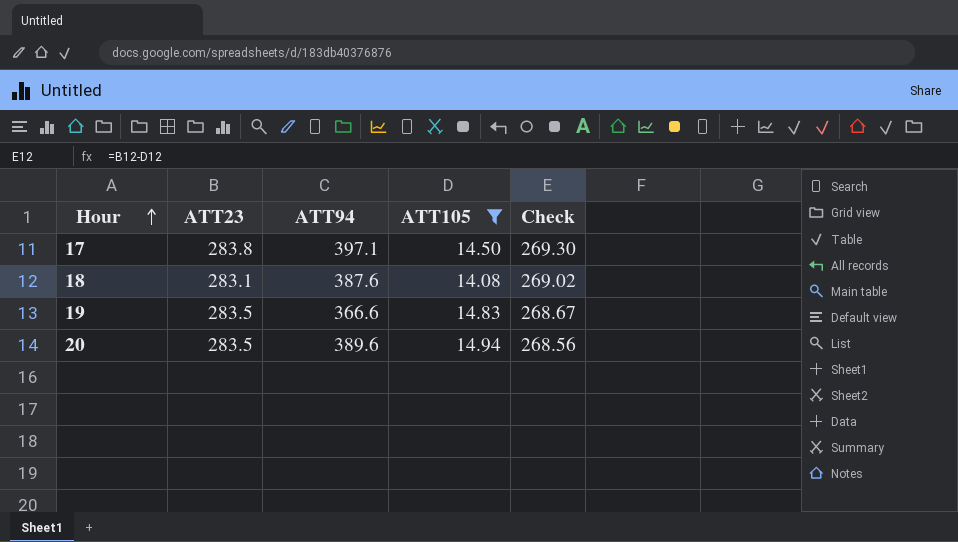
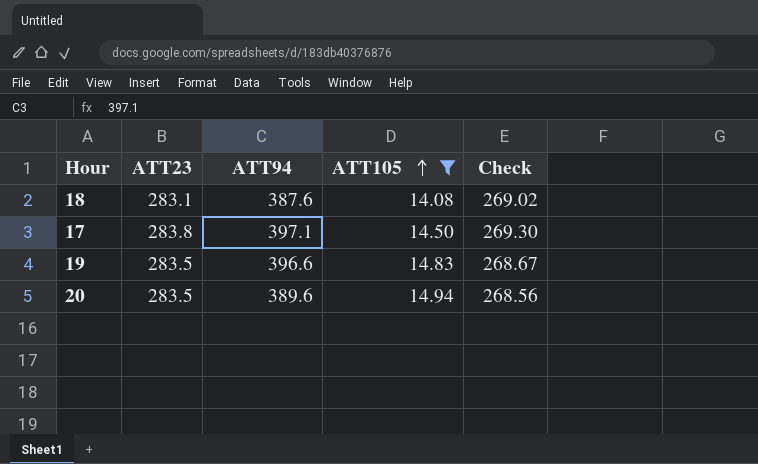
row order: Hour ascending -> ATT105 ascending
19 | ATT94: 366.6 -> 396.6

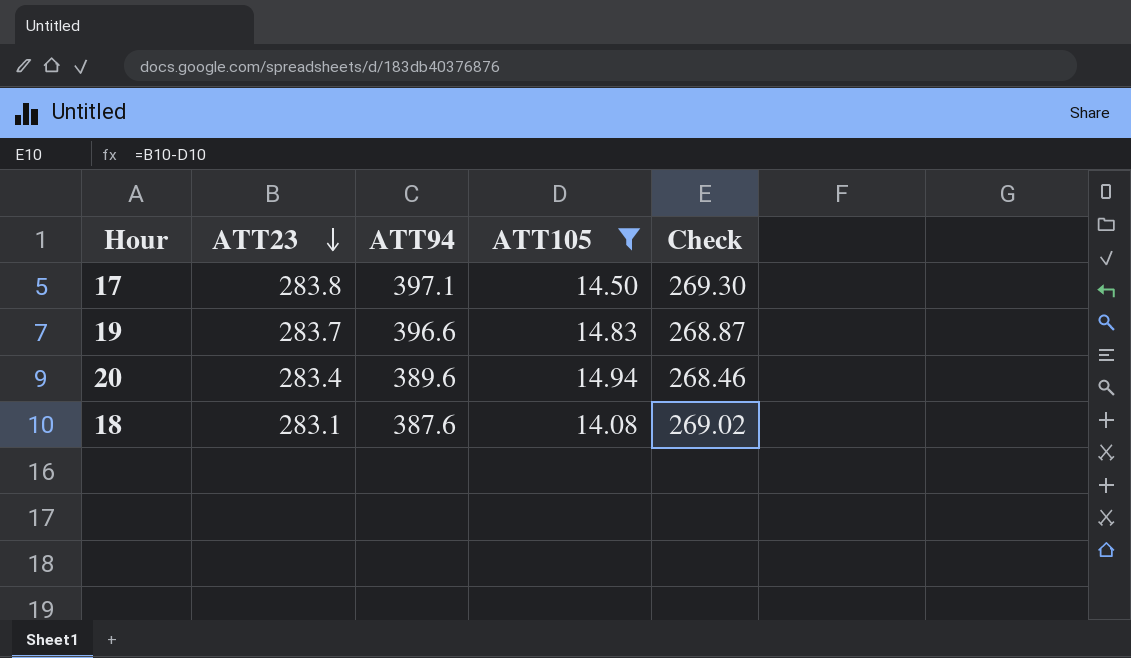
row order: ATT105 ascending -> ATT23 descending
19 | ATT23: 283.5 -> 283.7
19 | Check: 268.67 -> 268.87
20 | ATT23: 283.5 -> 283.4
20 | Check: 268.56 -> 268.46

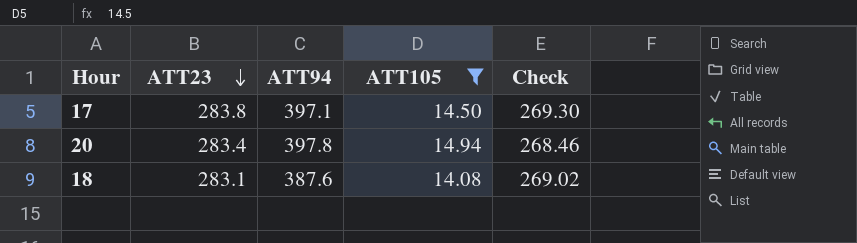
row 19: 283.7 | 396.6 | 14.83 | 268.87 -> none
20 | ATT94: 389.6 -> 397.8

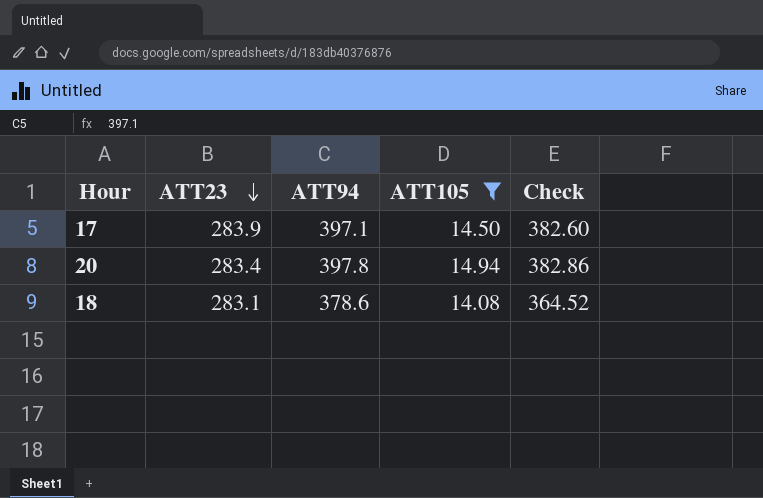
column Check | formula: [ATT23] - [ATT105] -> [ATT94] - [ATT105]
17 | ATT23: 283.8 -> 283.9
18 | ATT94: 387.6 -> 378.6

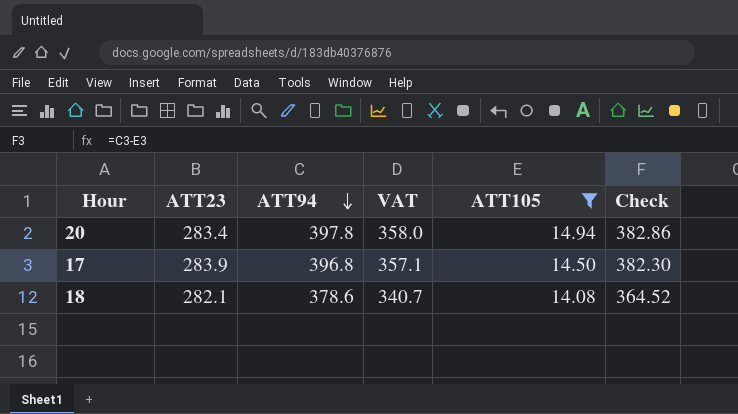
row order: ATT23 descending -> ATT94 descending
column VAT | formula: none -> [ATT94] * 0.9
17 | ATT94: 397.1 -> 396.8
17 | Check: 382.60 -> 382.30
18 | ATT23: 283.1 -> 282.1

